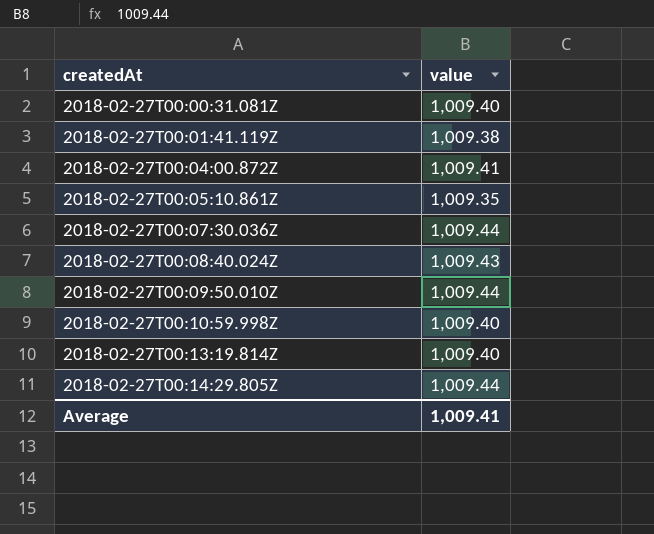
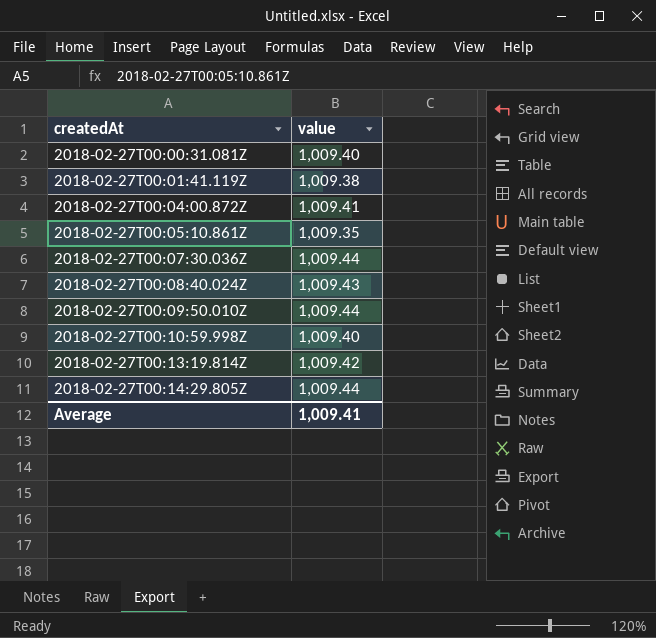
2018-02-27T00:13:19.814Z | value: 1,009.40 -> 1,009.42

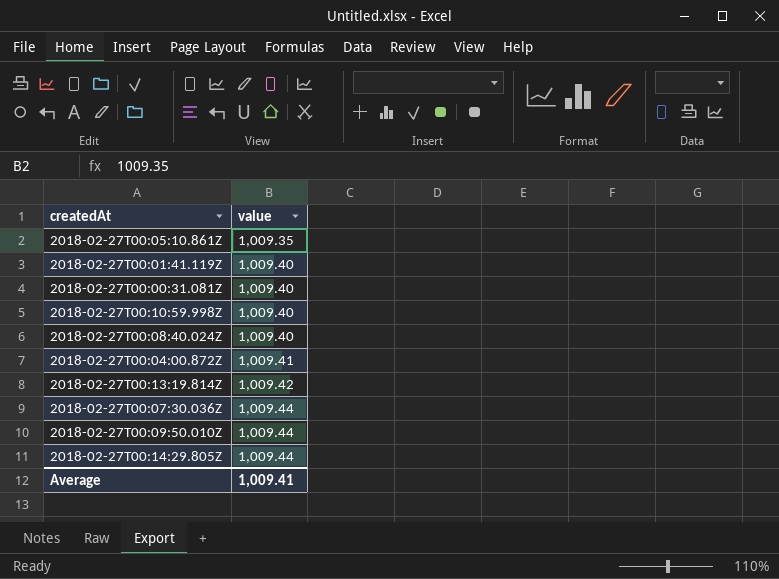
row order: createdAt ascending -> value ascending
2018-02-27T00:01:41.119Z | value: 1,009.38 -> 1,009.40
2018-02-27T00:08:40.024Z | value: 1,009.43 -> 1,009.40

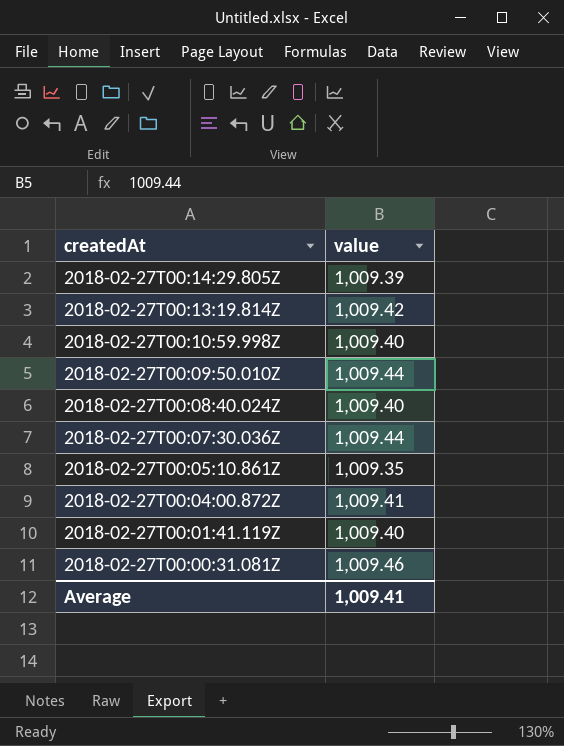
row order: value ascending -> createdAt descending
2018-02-27T00:14:29.805Z | value: 1,009.44 -> 1,009.39
2018-02-27T00:00:31.081Z | value: 1,009.40 -> 1,009.46

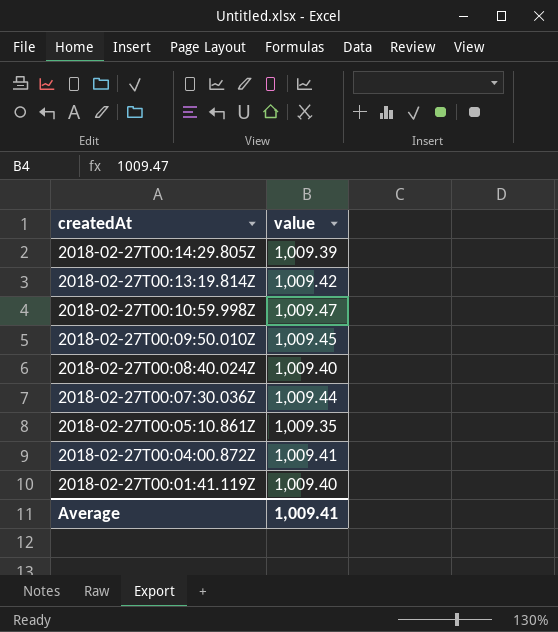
row 2018-02-27T00:00:31.081Z: 1,009.46 -> none
2018-02-27T00:10:59.998Z | value: 1,009.40 -> 1,009.47
2018-02-27T00:09:50.010Z | value: 1,009.44 -> 1,009.45

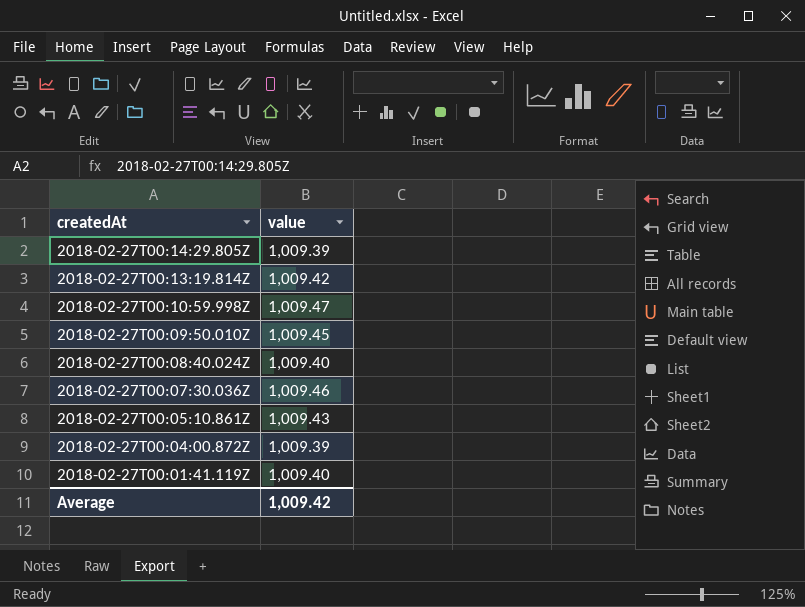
2018-02-27T00:07:30.036Z | value: 1,009.44 -> 1,009.46
2018-02-27T00:05:10.861Z | value: 1,009.35 -> 1,009.43
2018-02-27T00:04:00.872Z | value: 1,009.41 -> 1,009.39
Average | value: 1,009.41 -> 1,009.42

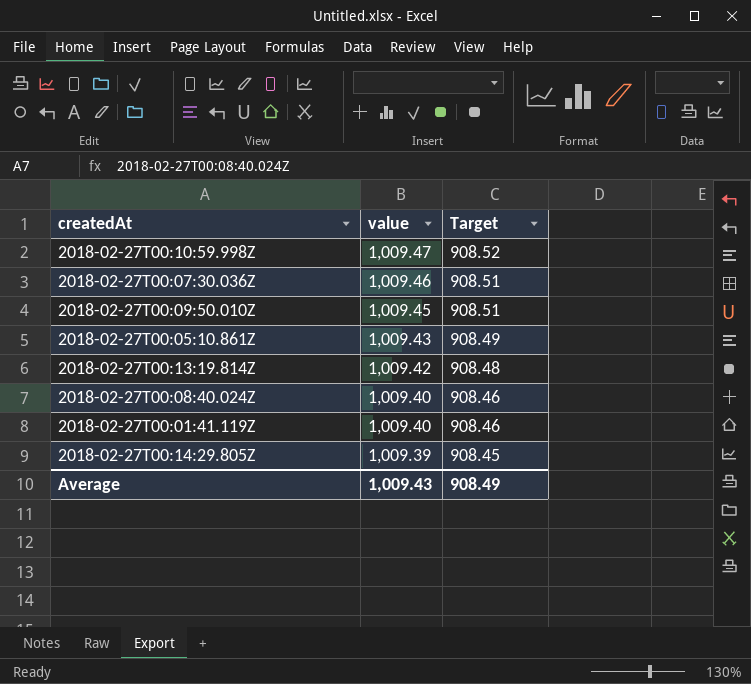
row order: createdAt descending -> value descending
column Target | formula: none -> [value] * 0.9
row 2018-02-27T00:04:00.872Z: 1,009.39 -> none
Average | value: 1,009.42 -> 1,009.43

